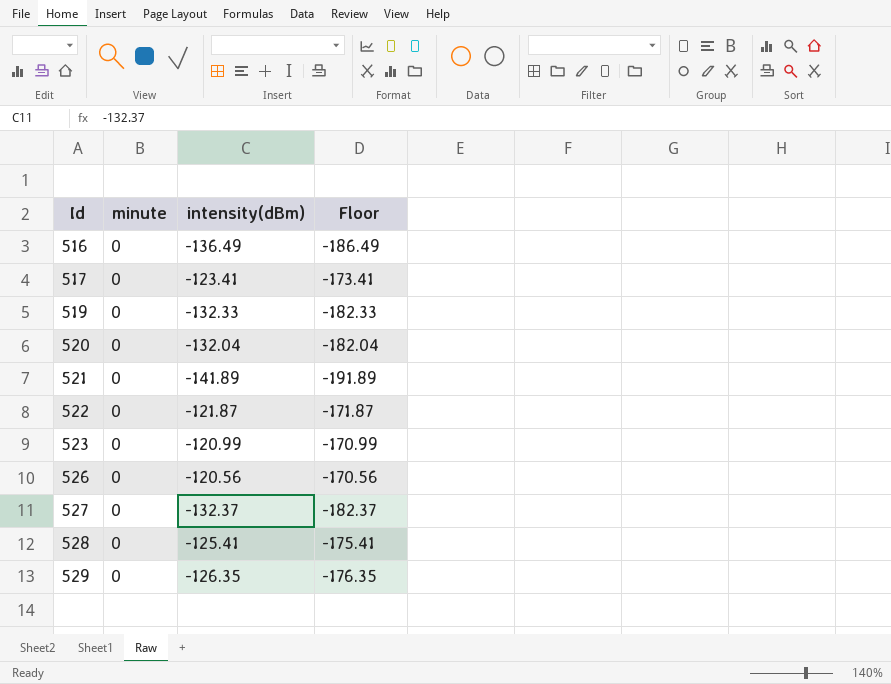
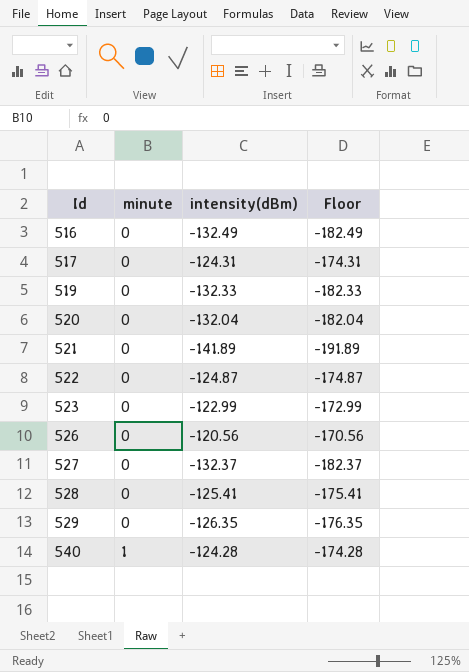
516 | intensity(dBm): -136.49 -> -132.49
516 | Floor: -186.49 -> -182.49
517 | intensity(dBm): -123.41 -> -124.31
517 | Floor: -173.41 -> -174.31
522 | intensity(dBm): -121.87 -> -124.87
522 | Floor: -171.87 -> -174.87
523 | intensity(dBm): -120.99 -> -122.99
523 | Floor: -170.99 -> -172.99
row 540: none -> 1 | -124.28 | -174.28

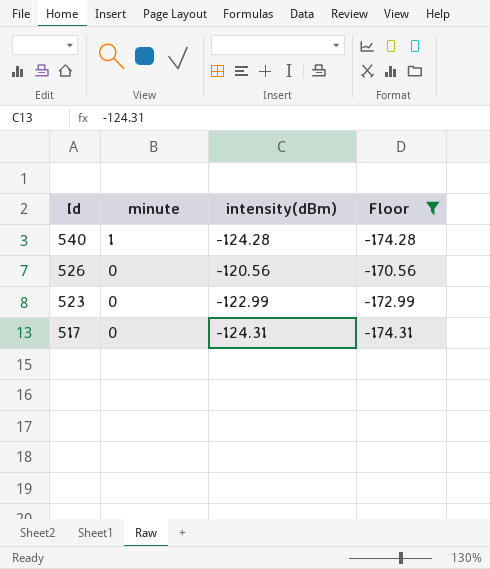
filter: none -> Floor >= -174.31
row order: Id ascending -> Id descending

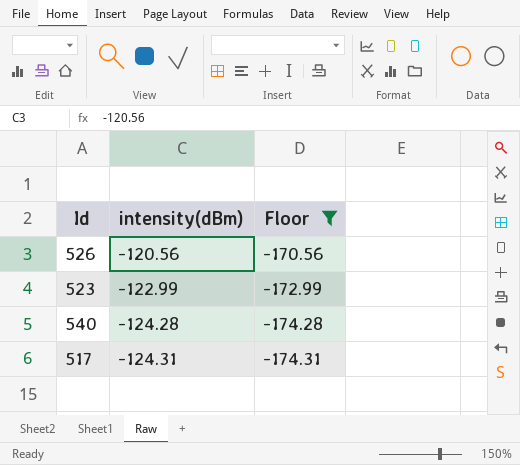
row order: Id descending -> intensity(dBm) descending
column minute | position: 2 -> none

